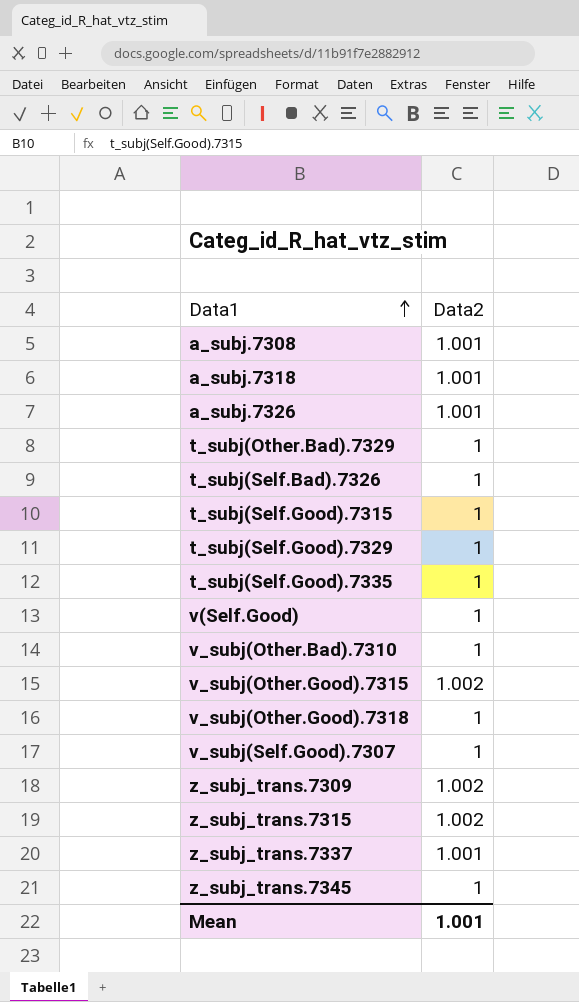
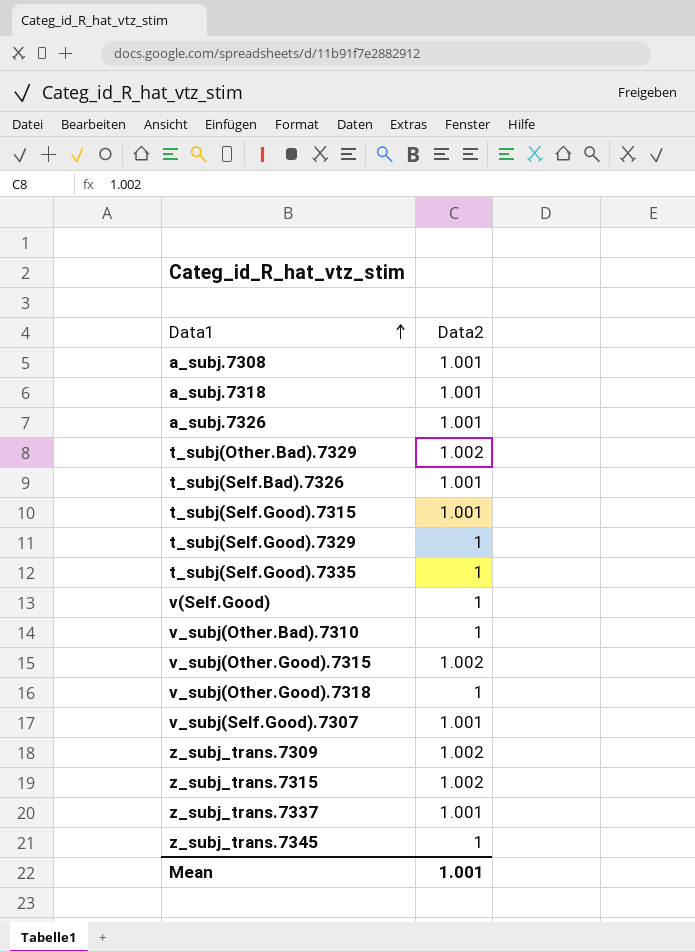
t_subj(Other.Bad).7329 | Data2: 1 -> 1.002
t_subj(Self.Bad).7326 | Data2: 1 -> 1.001
t_subj(Self.Good).7315 | Data2: 1 -> 1.001
v_subj(Self.Good).7307 | Data2: 1 -> 1.001

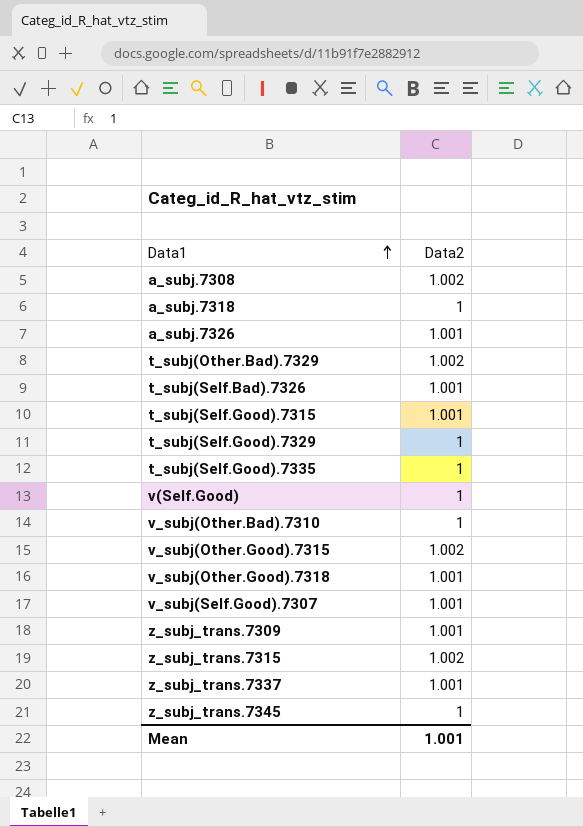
a_subj.7308 | Data2: 1.001 -> 1.002
a_subj.7318 | Data2: 1.001 -> 1
v_subj(Other.Good).7318 | Data2: 1 -> 1.001
z_subj_trans.7309 | Data2: 1.002 -> 1.001

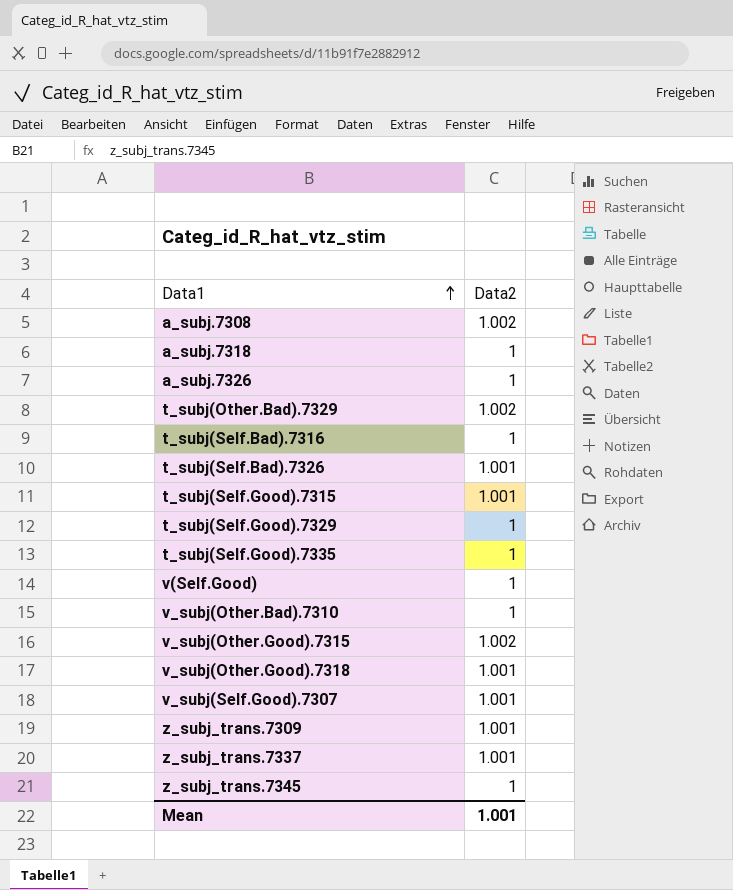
row z_subj_trans.7315: 1.002 -> none
a_subj.7326 | Data2: 1.001 -> 1
row t_subj(Self.Bad).7316: none -> 1

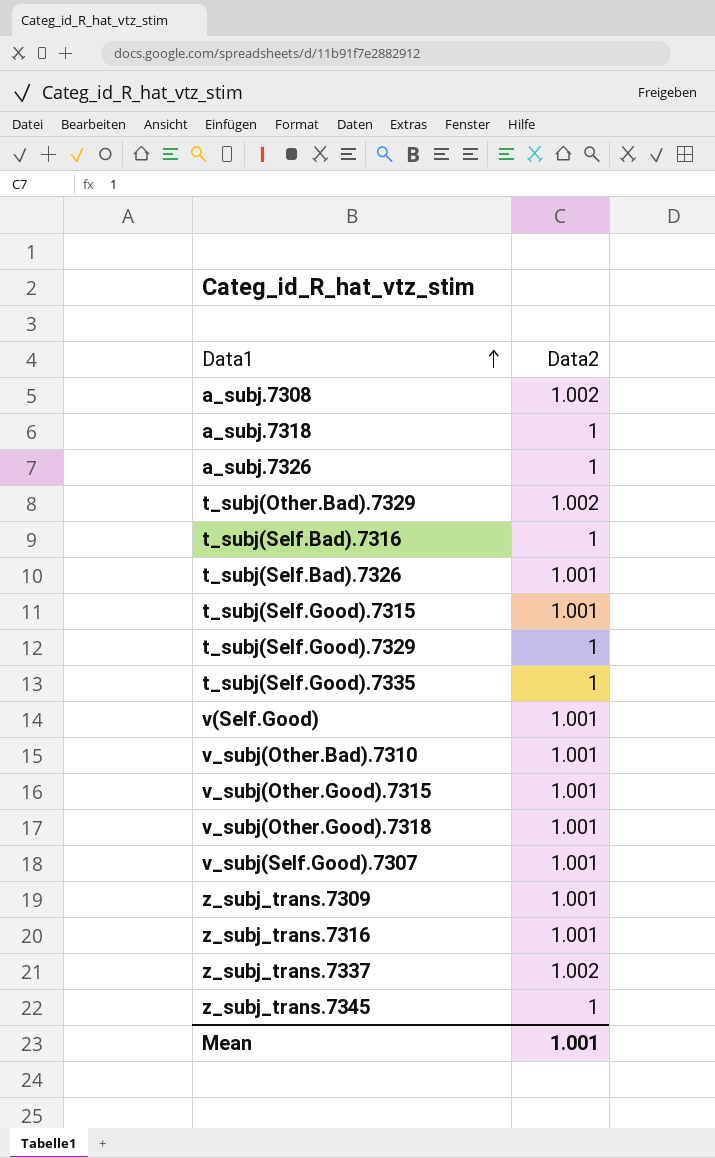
v(Self.Good) | Data2: 1 -> 1.001
v_subj(Other.Bad).7310 | Data2: 1 -> 1.001
v_subj(Other.Good).7315 | Data2: 1.002 -> 1.001
row z_subj_trans.7316: none -> 1.001
z_subj_trans.7337 | Data2: 1.001 -> 1.002

